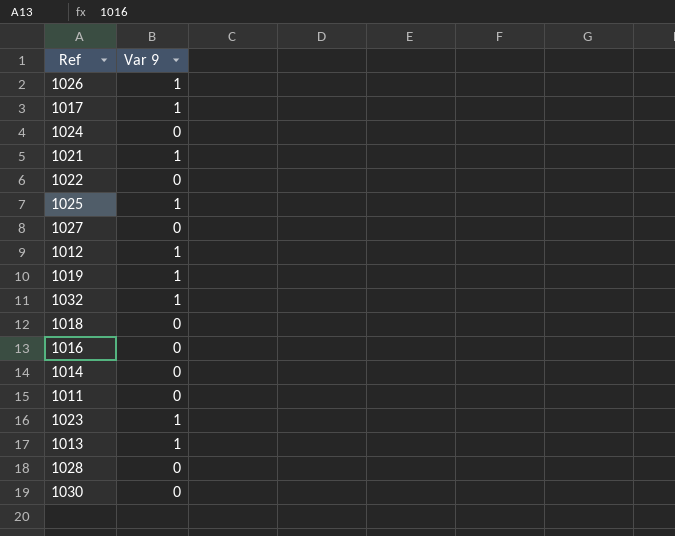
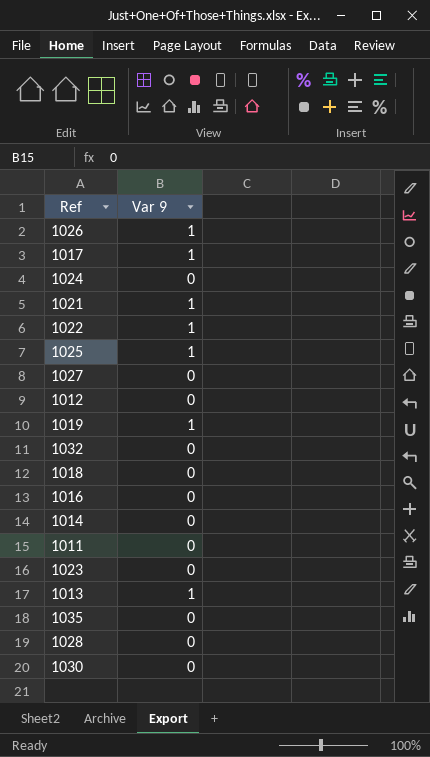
1022 | Var 9: 0 -> 1
1012 | Var 9: 1 -> 0
1032 | Var 9: 1 -> 0
1023 | Var 9: 1 -> 0
row 1035: none -> 0

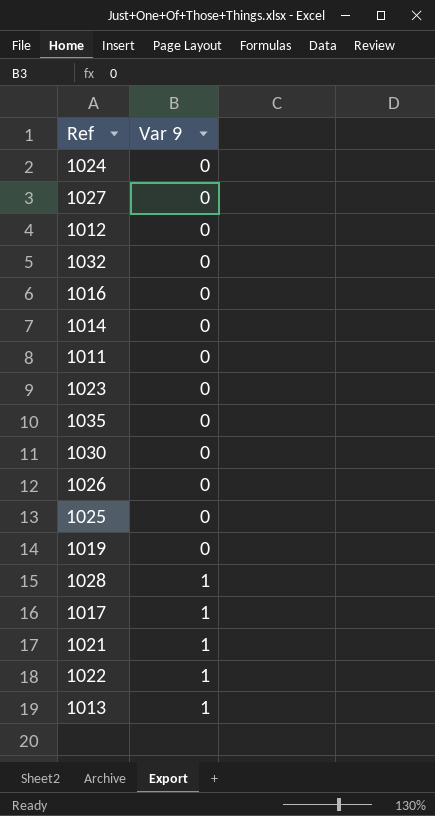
row order: none -> Var 9 ascending
row 1018: 0 -> none
1026 | Var 9: 1 -> 0
1025 | Var 9: 1 -> 0
1019 | Var 9: 1 -> 0
1028 | Var 9: 0 -> 1

